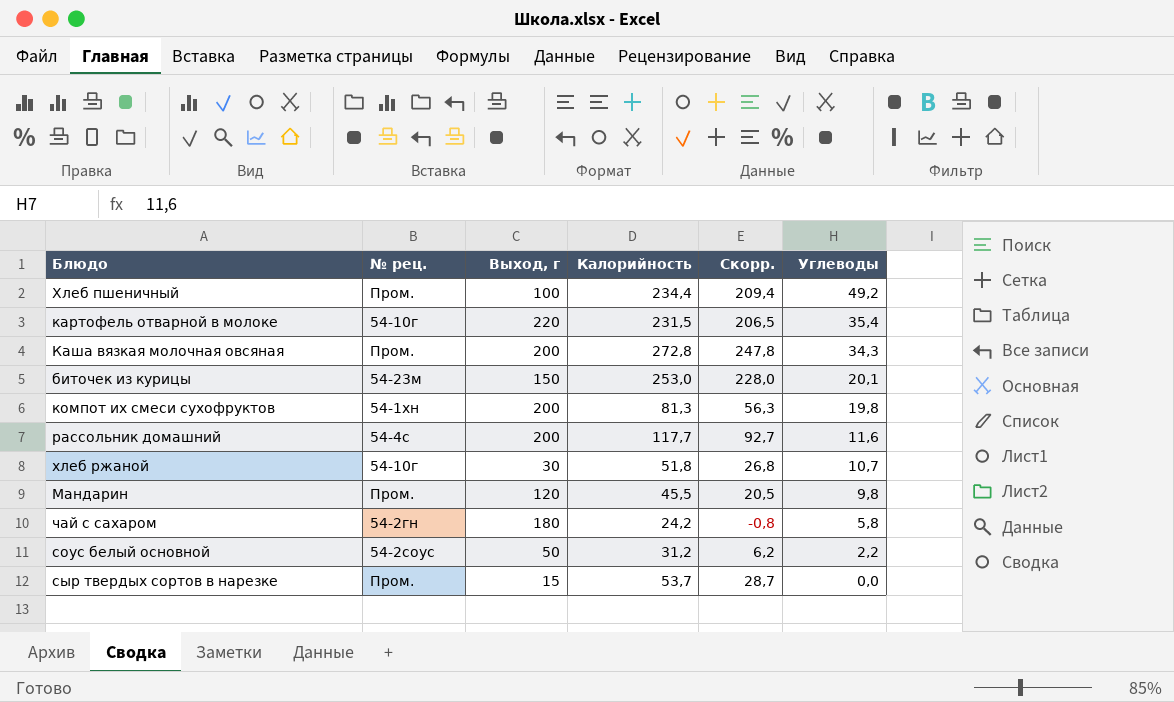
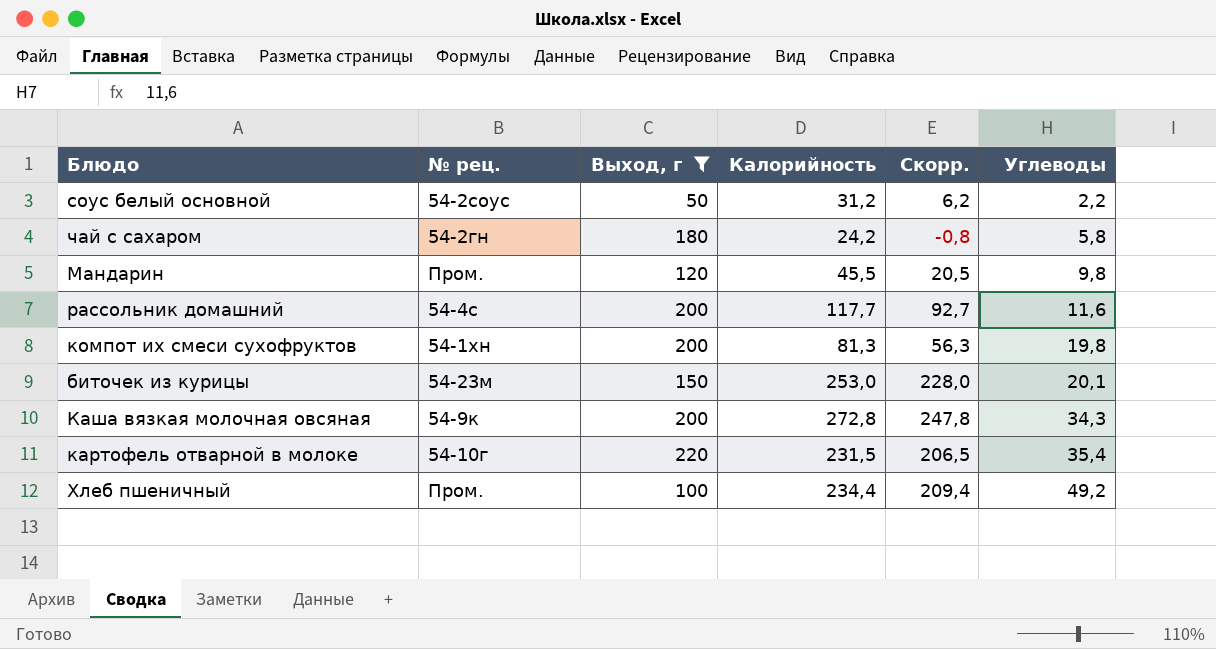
filter: none -> Выход, г >= 50
row order: Углеводы descending -> Углеводы ascending
Каша вязкая молочная овсяная | № рец.: Пром. -> 54-9к

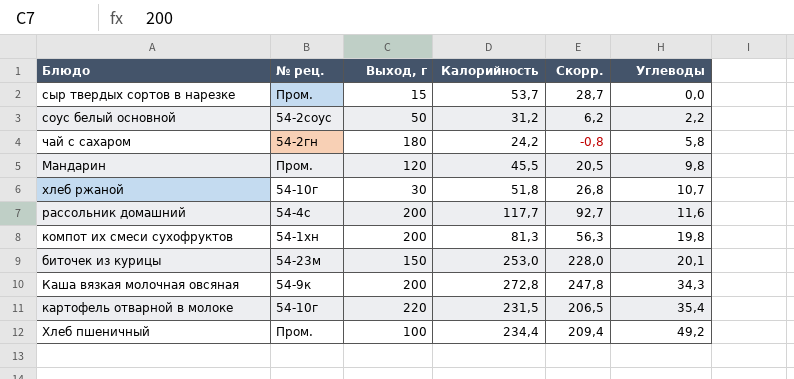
filter: Выход, г >= 50 -> none

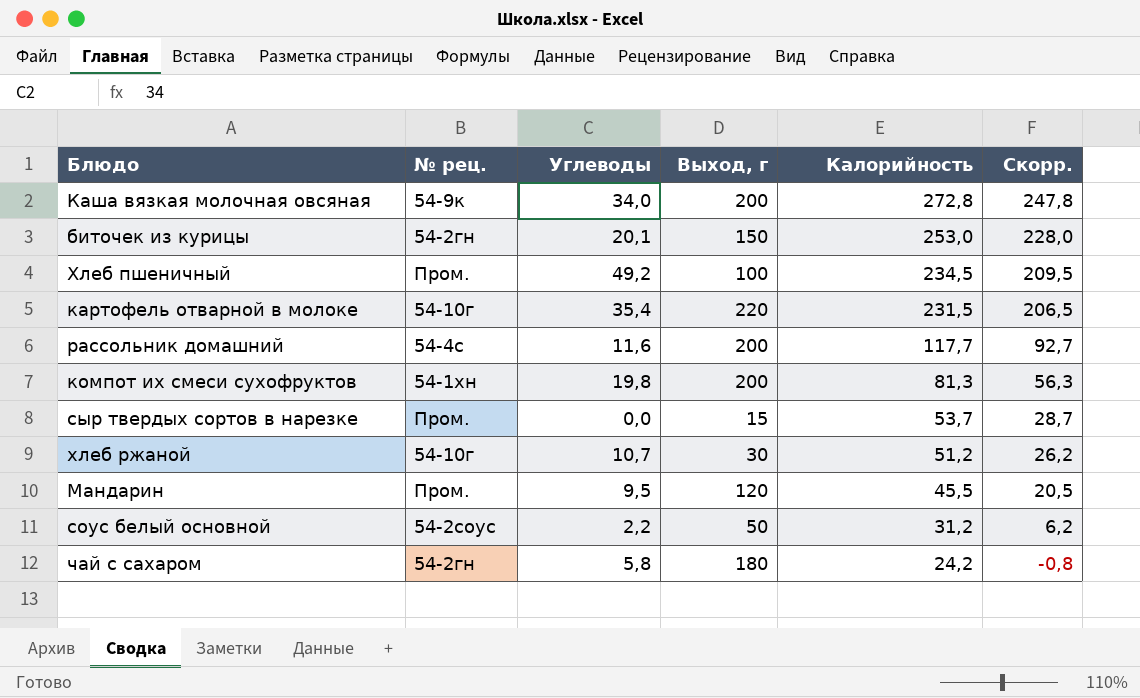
row order: Углеводы ascending -> Калорийность descending
column Углеводы | position: 6 -> 3
Каша вязкая молочная овсяная | Углеводы: 34,3 -> 34,0
биточек из курицы | № рец.: 54-23м -> 54-2гн
Хлеб пшеничный | Калорийность: 234,4 -> 234,5
Хлеб пшеничный | Скорр.: 209,4 -> 209,5
хлеб ржаной | Калорийность: 51,8 -> 51,2
хлеб ржаной | Скорр.: 26,8 -> 26,2
Мандарин | Углеводы: 9,8 -> 9,5

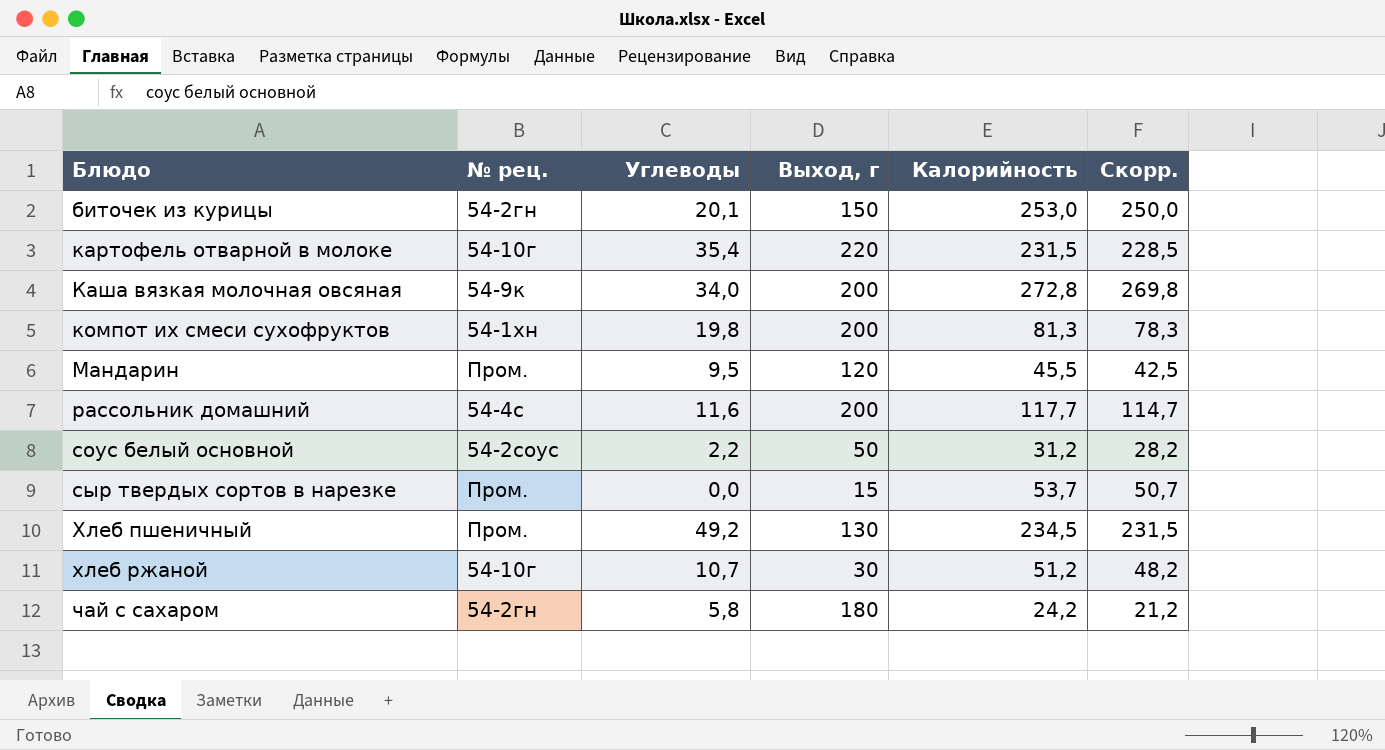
row order: Калорийность descending -> Блюдо ascending
column Скорр. | formula: [Калорийность] - 25 -> [Калорийность] - 3
Хлеб пшеничный | Выход, г: 100 -> 130

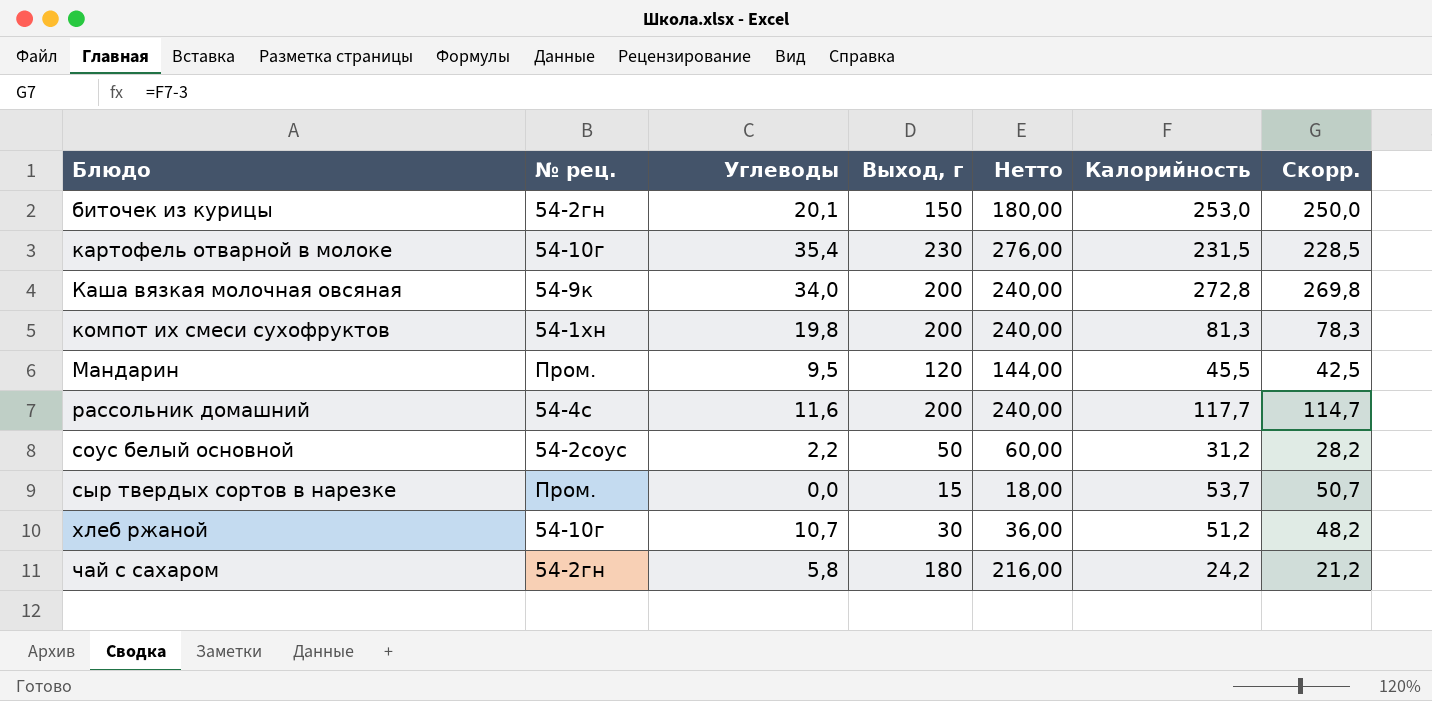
column Нетто | formula: none -> [Выход, г] * 1,2
row Хлеб пшеничный: Пром. | 49,2 | 130 | 234,5 | 231,5 -> none
картофель отварной в молоке | Выход, г: 220 -> 230

